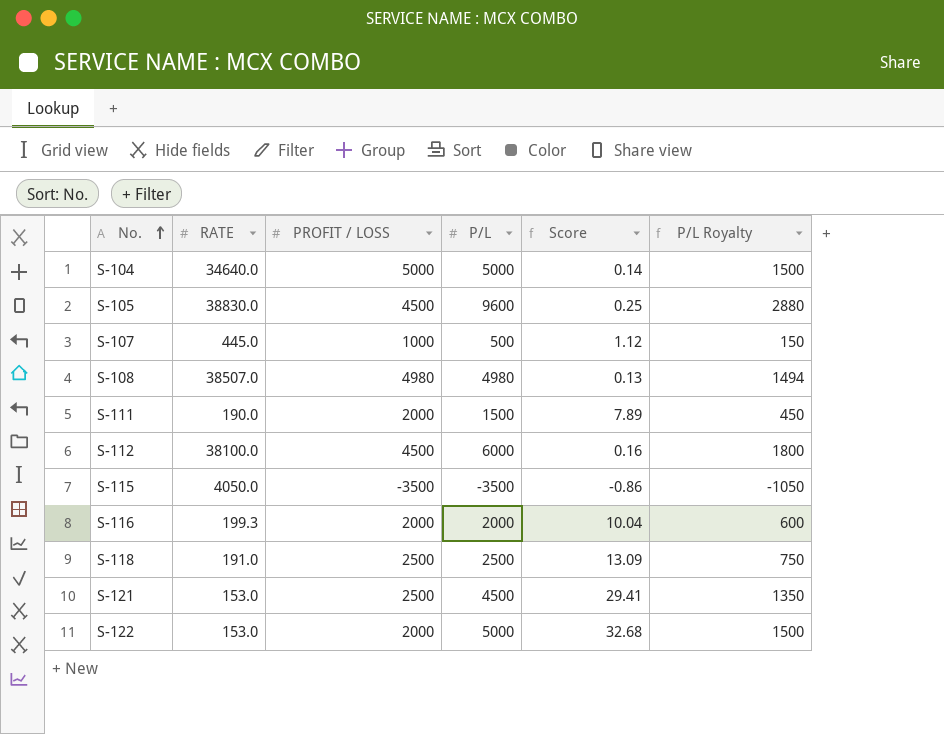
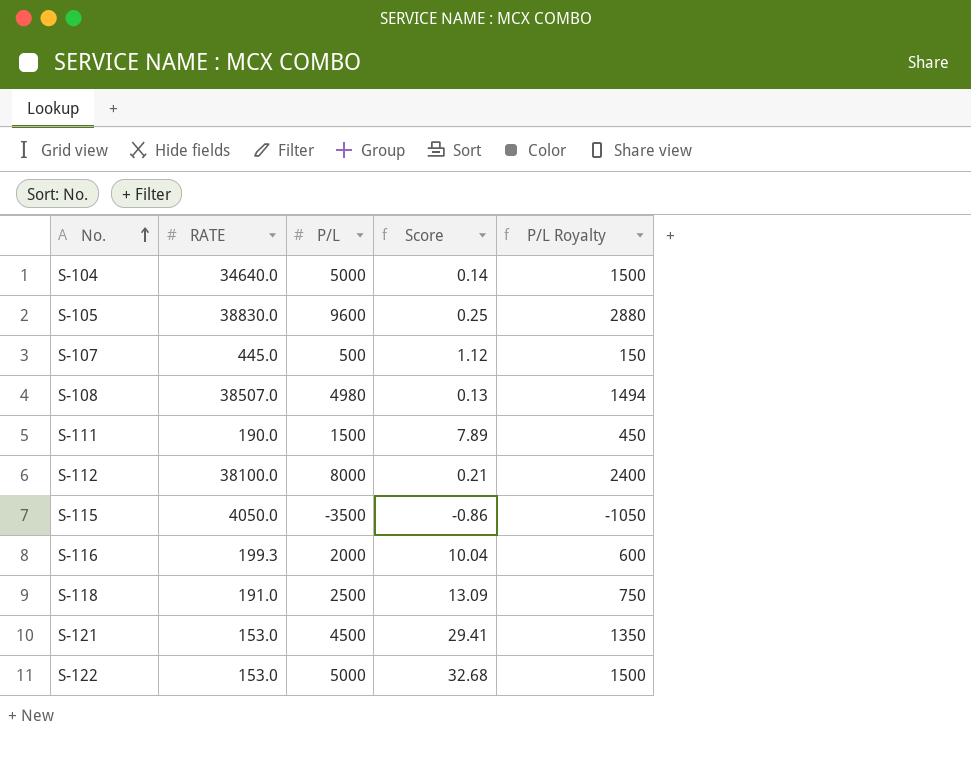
column PROFIT / LOSS | position: 3 -> none
S-112 | P/L: 6000 -> 8000
S-112 | Score: 0.16 -> 0.21
S-112 | P/L Royalty: 1800 -> 2400

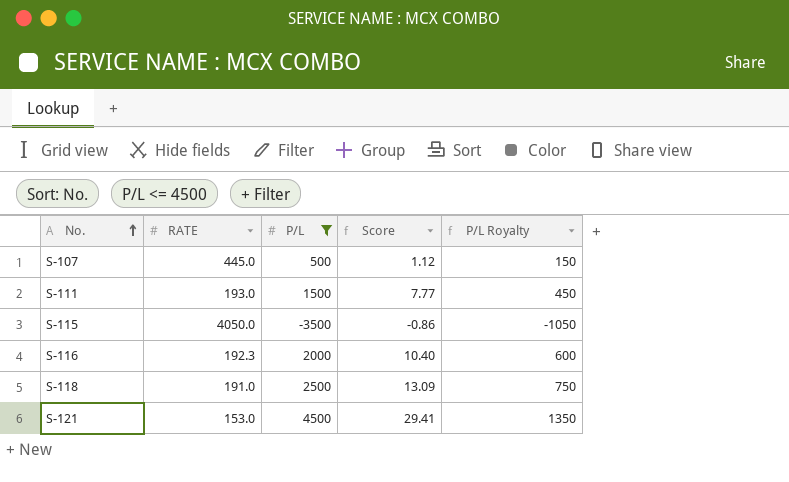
filter: none -> P/L <= 4500
S-111 | RATE: 190.0 -> 193.0
S-111 | Score: 7.89 -> 7.77
S-116 | RATE: 199.3 -> 192.3
S-116 | Score: 10.04 -> 10.40

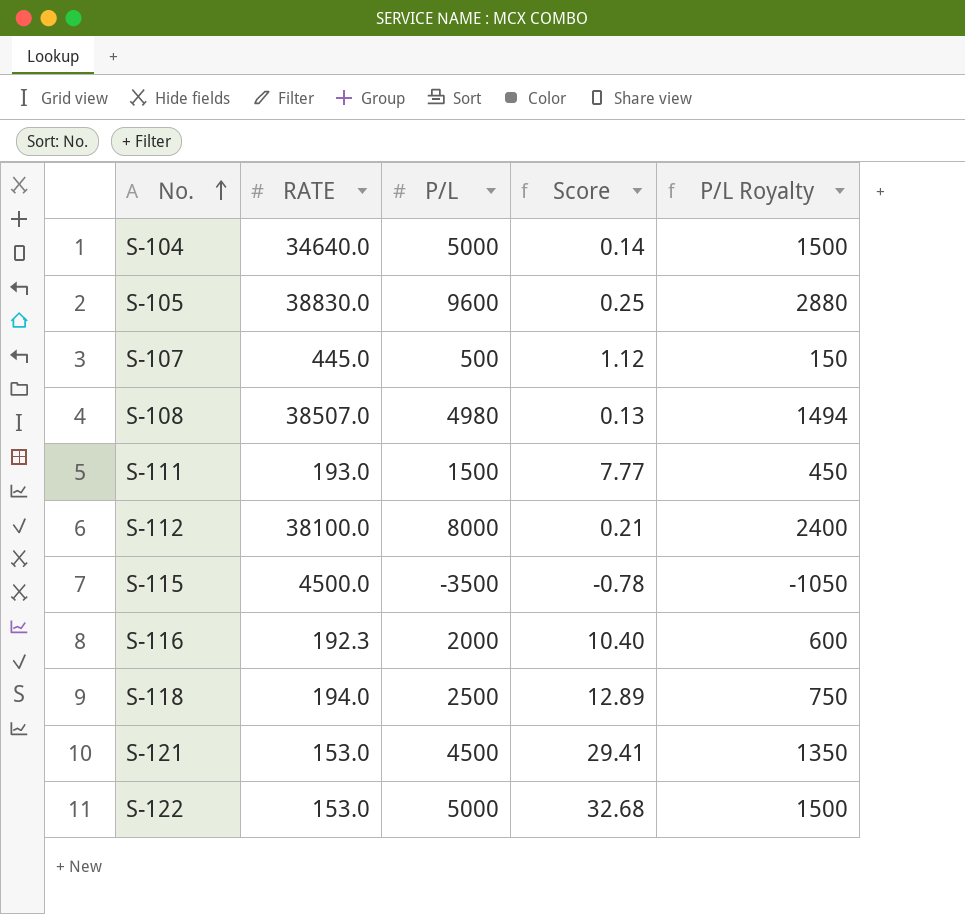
filter: P/L <= 4500 -> none
S-115 | RATE: 4050.0 -> 4500.0
S-115 | Score: -0.86 -> -0.78
S-118 | RATE: 191.0 -> 194.0
S-118 | Score: 13.09 -> 12.89

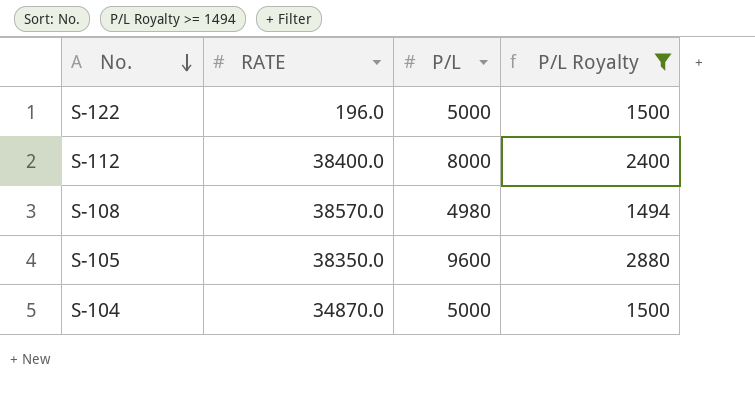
filter: none -> P/L Royalty >= 1494
row order: No. ascending -> No. descending
column Score | formula: [P/L] / [RATE] -> none
S-122 | RATE: 153.0 -> 196.0
S-112 | RATE: 38100.0 -> 38400.0
S-108 | RATE: 38507.0 -> 38570.0
S-105 | RATE: 38830.0 -> 38350.0
S-104 | RATE: 34640.0 -> 34870.0

